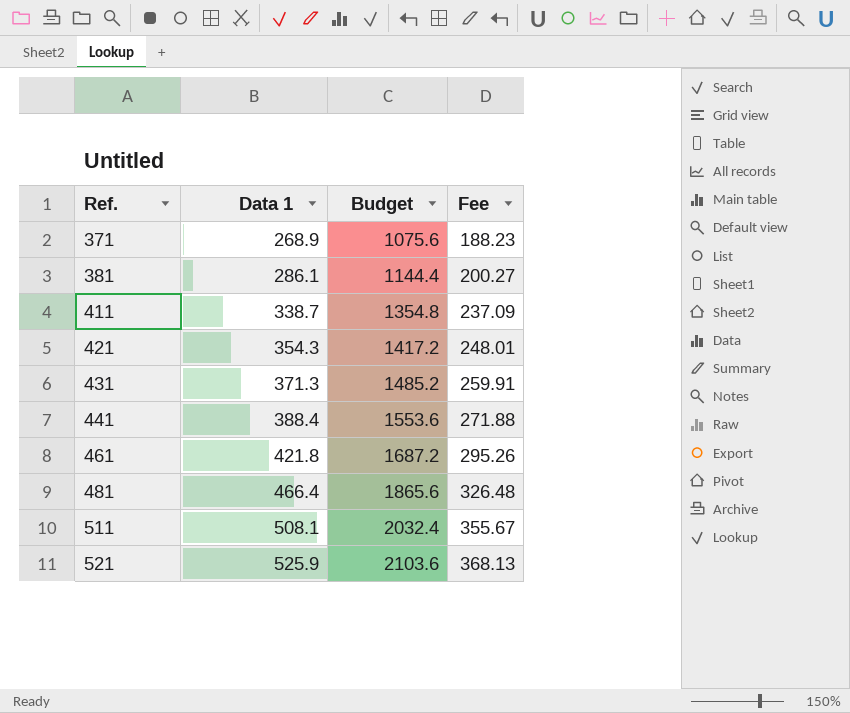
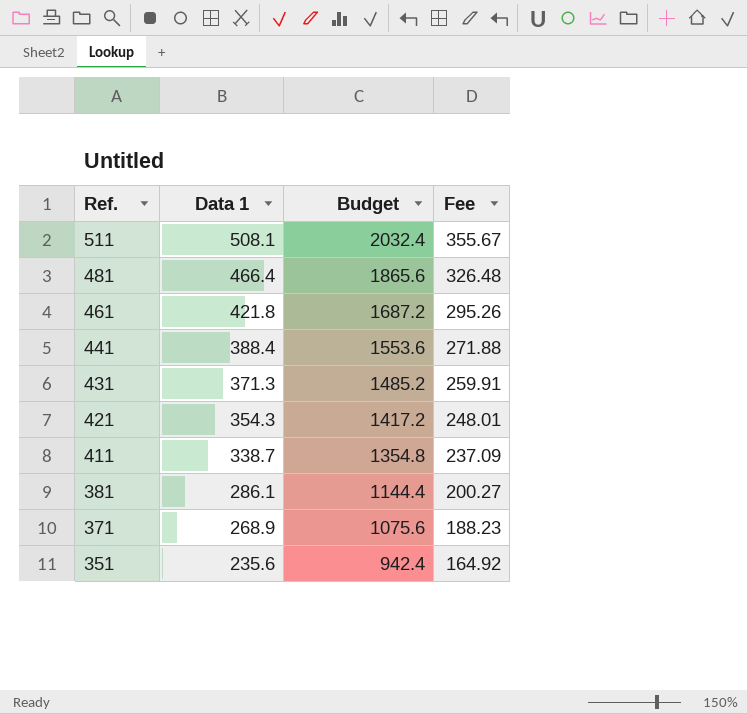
row order: Ref. ascending -> Ref. descending
row 521: 525.9 | 2103.6 | 368.13 -> none
row 351: none -> 235.6 | 942.4 | 164.92

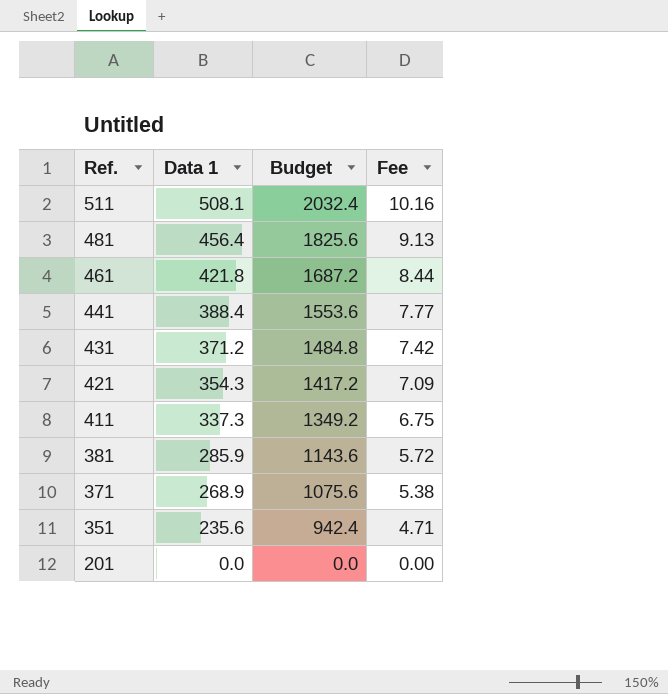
column Fee | formula: [Data 1] * 0.7 -> [Data 1] * 0.02
481 | Data 1: 466.4 -> 456.4
481 | Budget: 1865.6 -> 1825.6
431 | Data 1: 371.3 -> 371.2
431 | Budget: 1485.2 -> 1484.8
411 | Data 1: 338.7 -> 337.3
411 | Budget: 1354.8 -> 1349.2
381 | Data 1: 286.1 -> 285.9
381 | Budget: 1144.4 -> 1143.6
row 201: none -> 0.0 | 0.0 | 0.00

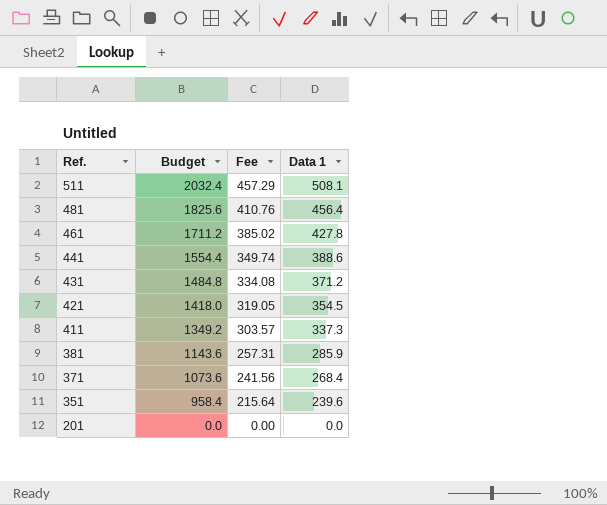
column Fee | formula: [Data 1] * 0.02 -> [Data 1] * 0.9
column Data 1 | position: 2 -> 4
461 | Budget: 1687.2 -> 1711.2
461 | Data 1: 421.8 -> 427.8
441 | Budget: 1553.6 -> 1554.4
441 | Data 1: 388.4 -> 388.6
421 | Budget: 1417.2 -> 1418.0
421 | Data 1: 354.3 -> 354.5
371 | Budget: 1075.6 -> 1073.6
371 | Data 1: 268.9 -> 268.4
351 | Budget: 942.4 -> 958.4
351 | Data 1: 235.6 -> 239.6

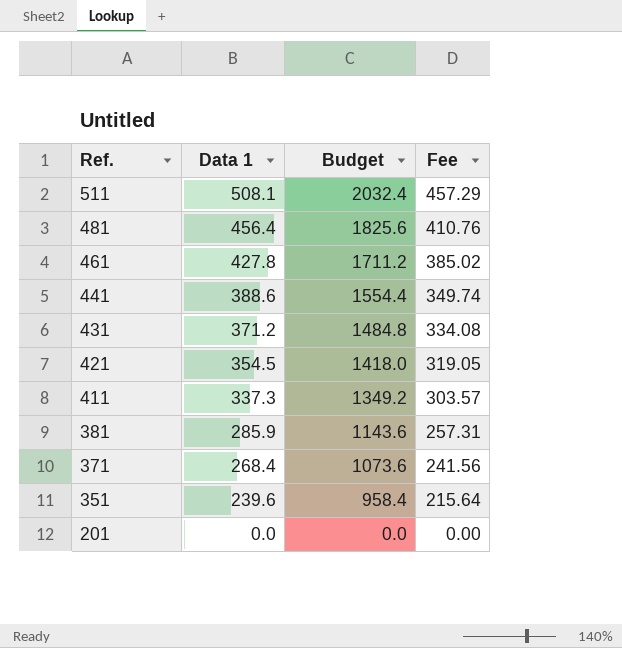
column Data 1 | position: 4 -> 2

